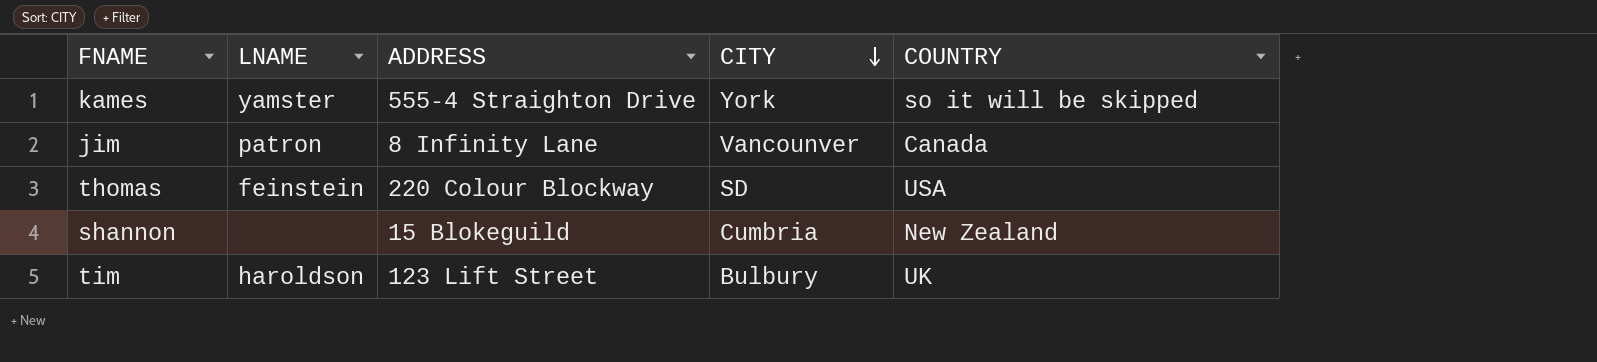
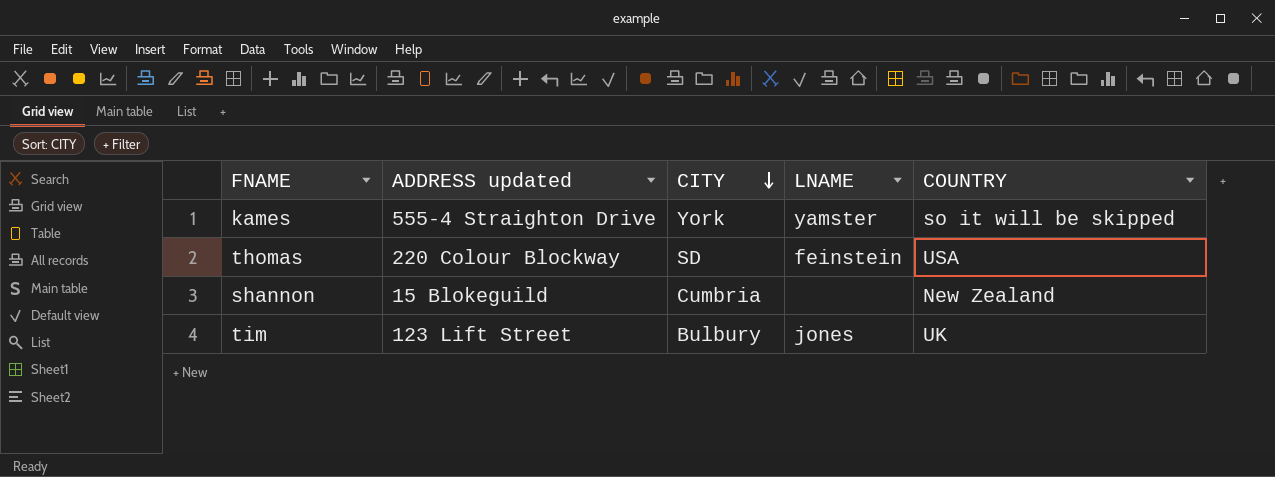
column name: ADDRESS -> ADDRESS updated
column LNAME | position: 2 -> 4
row jim: patron | 8 Infinity Lane | Vancounver | Canada -> none
tim | LNAME: haroldson -> jones

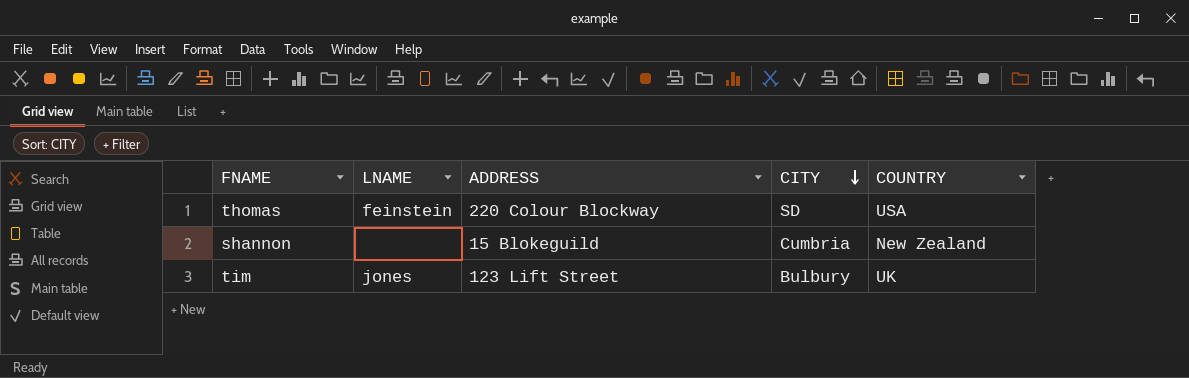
column LNAME | position: 4 -> 2
column name: ADDRESS updated -> ADDRESS
row kames: 555-4 Straighton Drive | York | yamster | so it will be skipped -> none

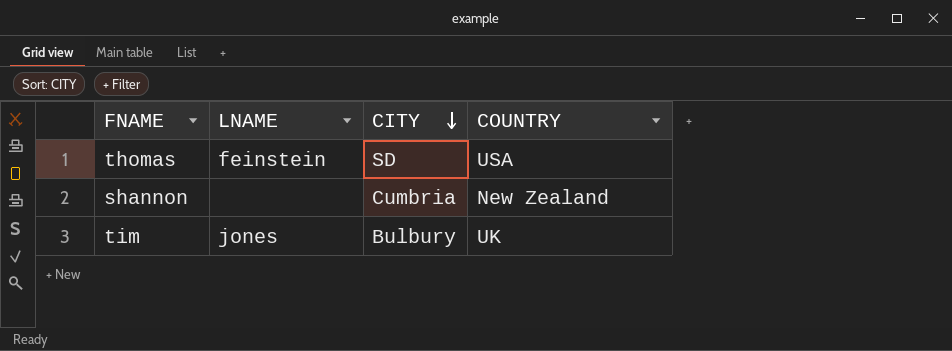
column ADDRESS | position: 3 -> none

